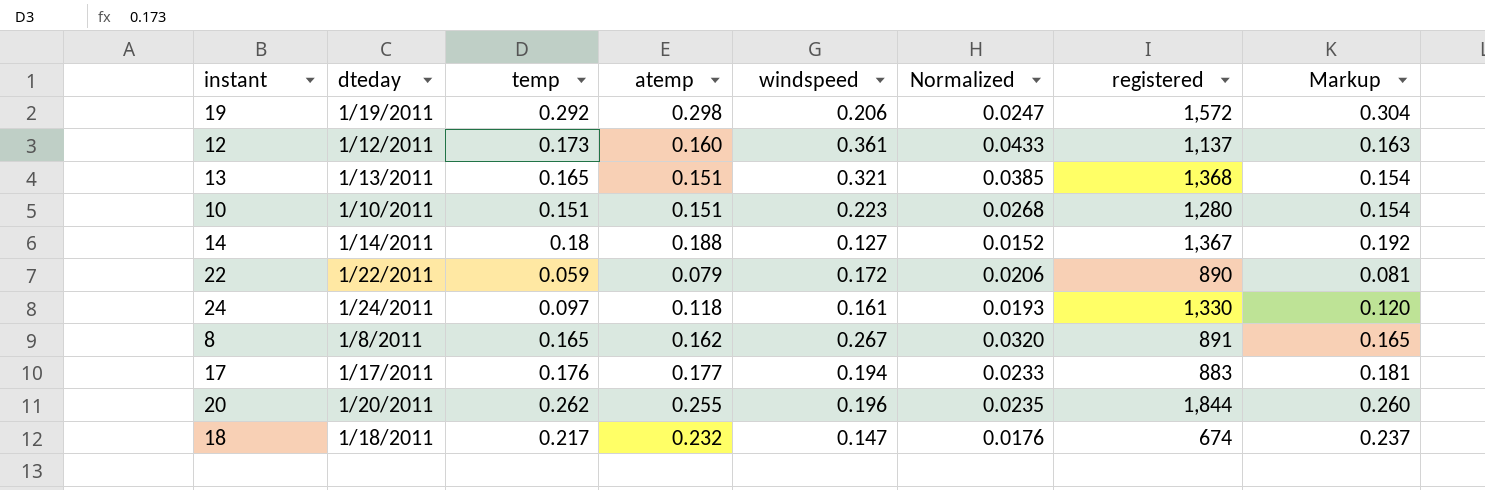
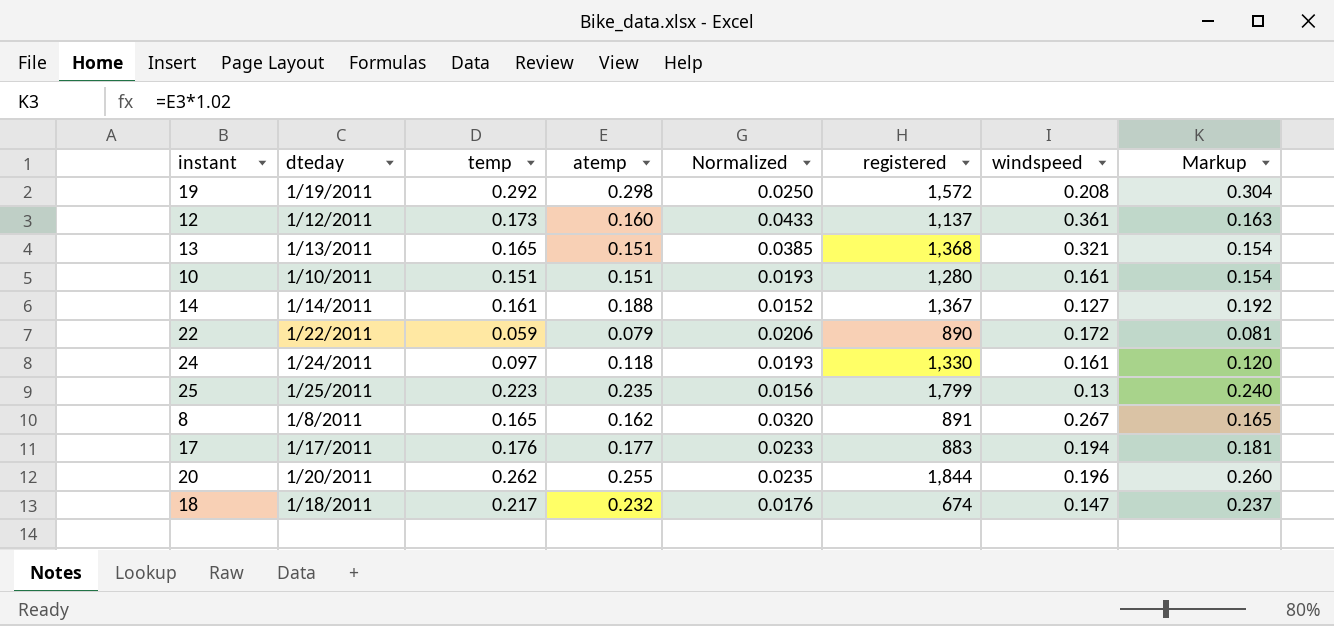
column windspeed | position: 5 -> 7
19 | Normalized: 0.0247 -> 0.0250
19 | windspeed: 0.206 -> 0.208
10 | Normalized: 0.0268 -> 0.0193
10 | windspeed: 0.223 -> 0.161
14 | temp: 0.18 -> 0.161
row 25: none -> 1/25/2011 | 0.223 | 0.235 | 0.0156 | 1,799 | 0.13 | 0.240

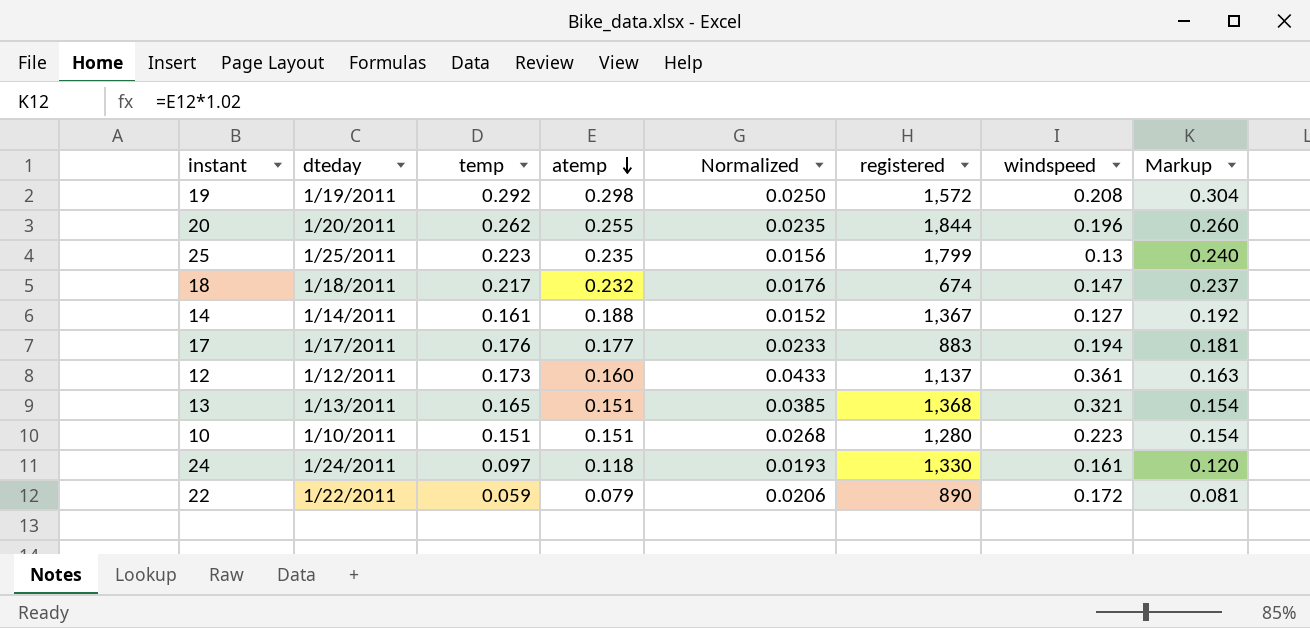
row order: none -> atemp descending
row 8: 1/8/2011 | 0.165 | 0.162 | 0.0320 | 891 | 0.267 | 0.165 -> none
10 | Normalized: 0.0193 -> 0.0268
10 | windspeed: 0.161 -> 0.223

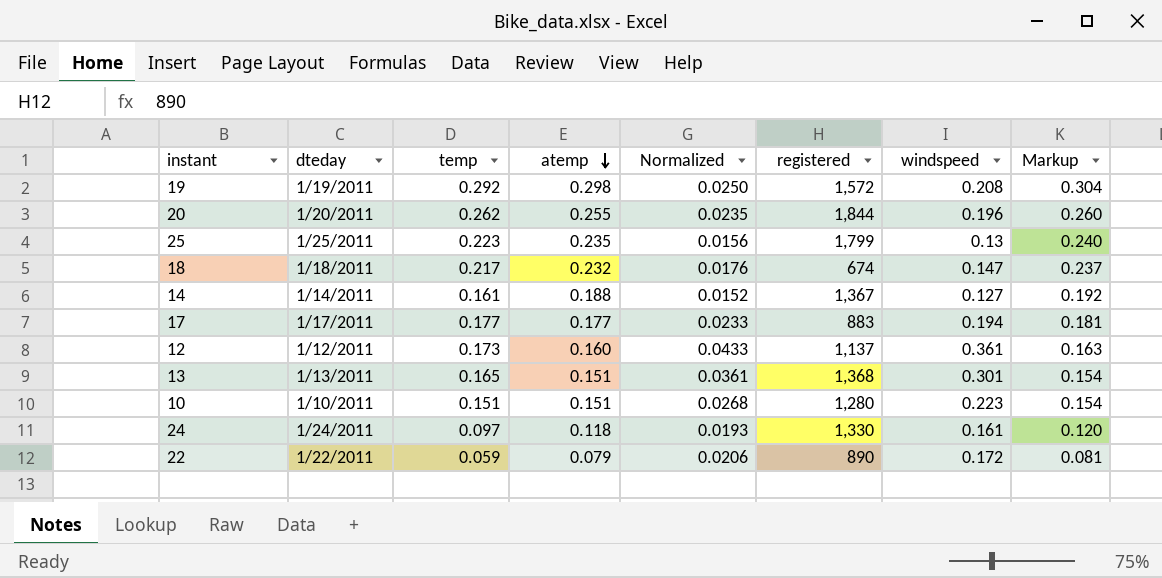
17 | temp: 0.176 -> 0.177
13 | Normalized: 0.0385 -> 0.0361
13 | windspeed: 0.321 -> 0.301

